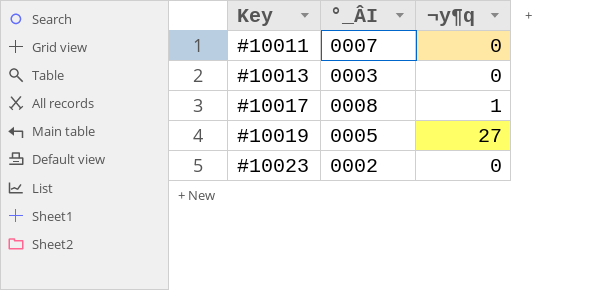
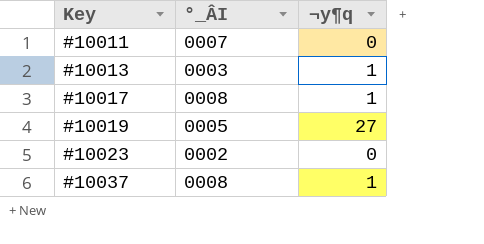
#10013 | ¬y¶q: 0 -> 1
row #10037: none -> 0008 | 1

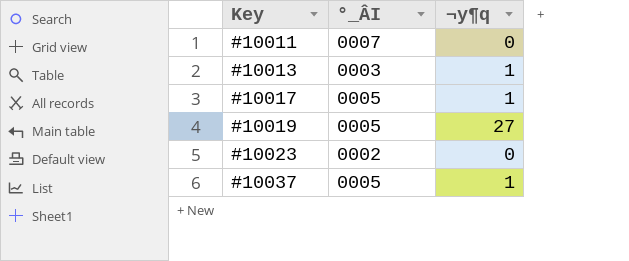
#10017 | °_ÂI: 0008 -> 0005
#10037 | °_ÂI: 0008 -> 0005

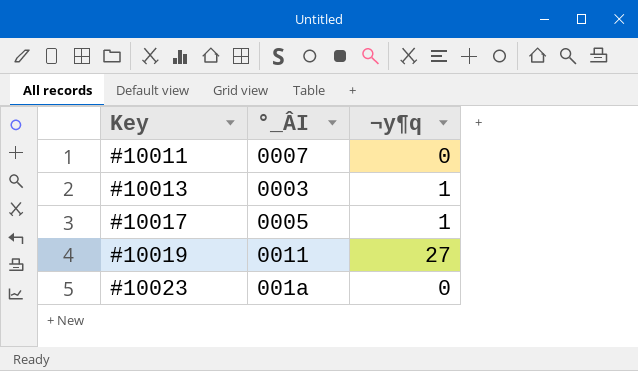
row #10037: 0005 | 1 -> none
#10019 | °_ÂI: 0005 -> 0011
#10023 | °_ÂI: 0002 -> 001a

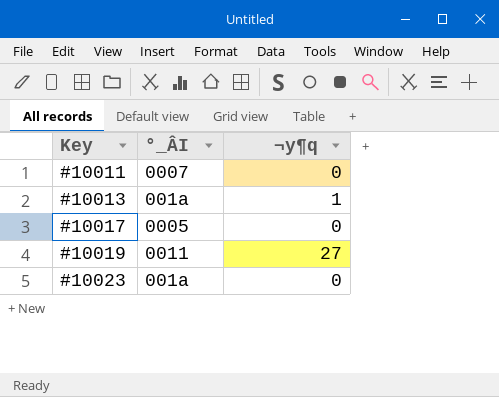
#10013 | °_ÂI: 0003 -> 001a
#10017 | ¬y¶q: 1 -> 0

